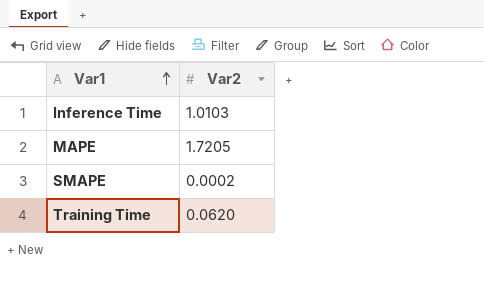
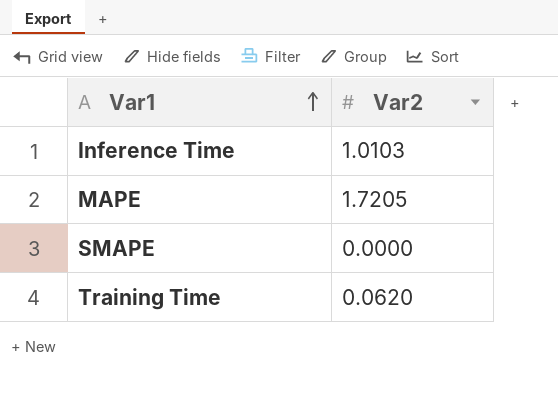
SMAPE | Var2: 0.0002 -> 0.0000

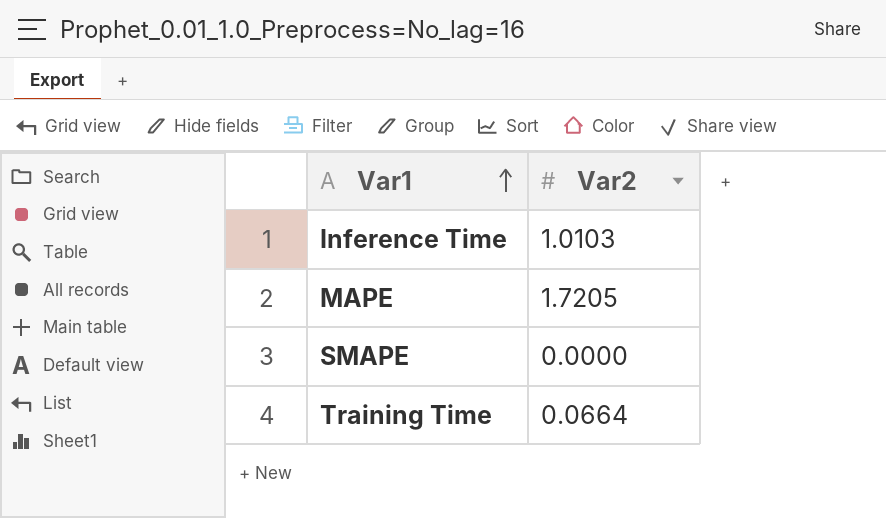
Training Time | Var2: 0.0620 -> 0.0664

